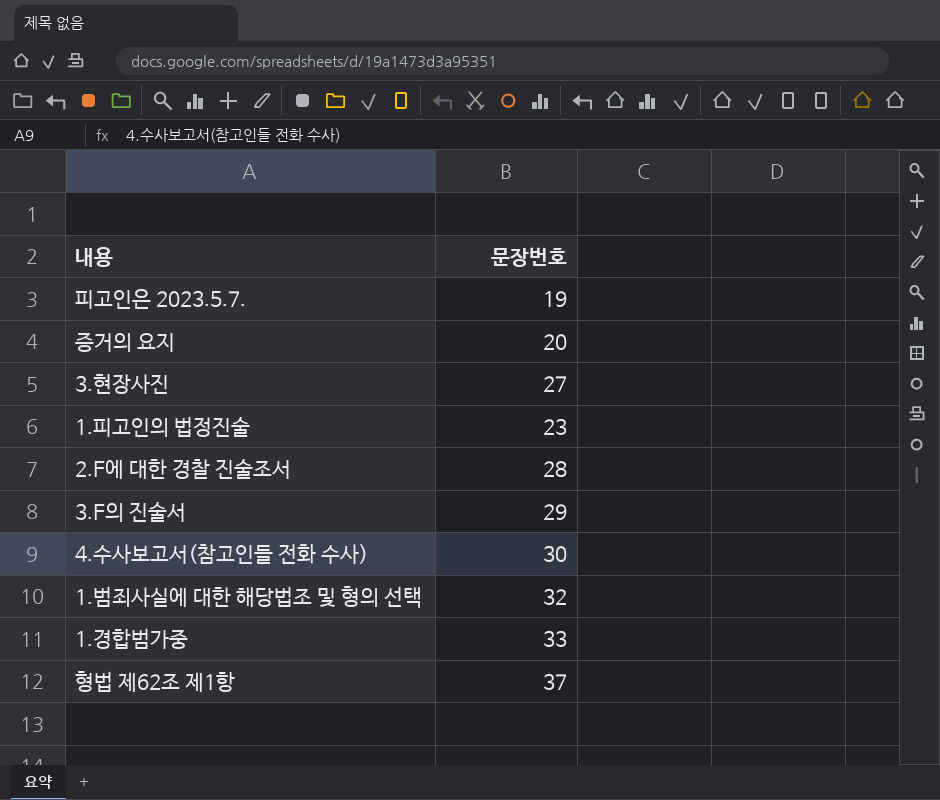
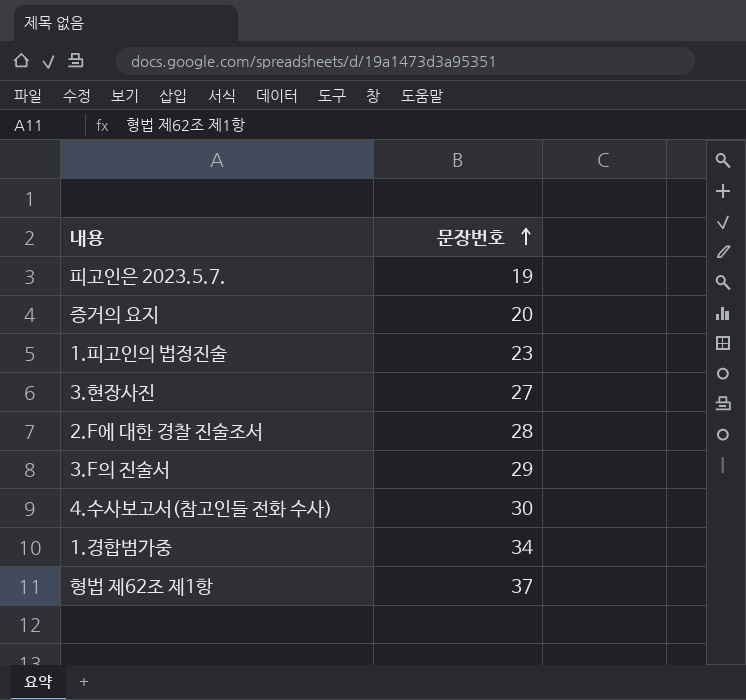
row order: none -> 문장번호 ascending
row 1.범죄사실에 대한 해당법조 및 형의 선택: 32 -> none
1.경합범가중 | 문장번호: 33 -> 34

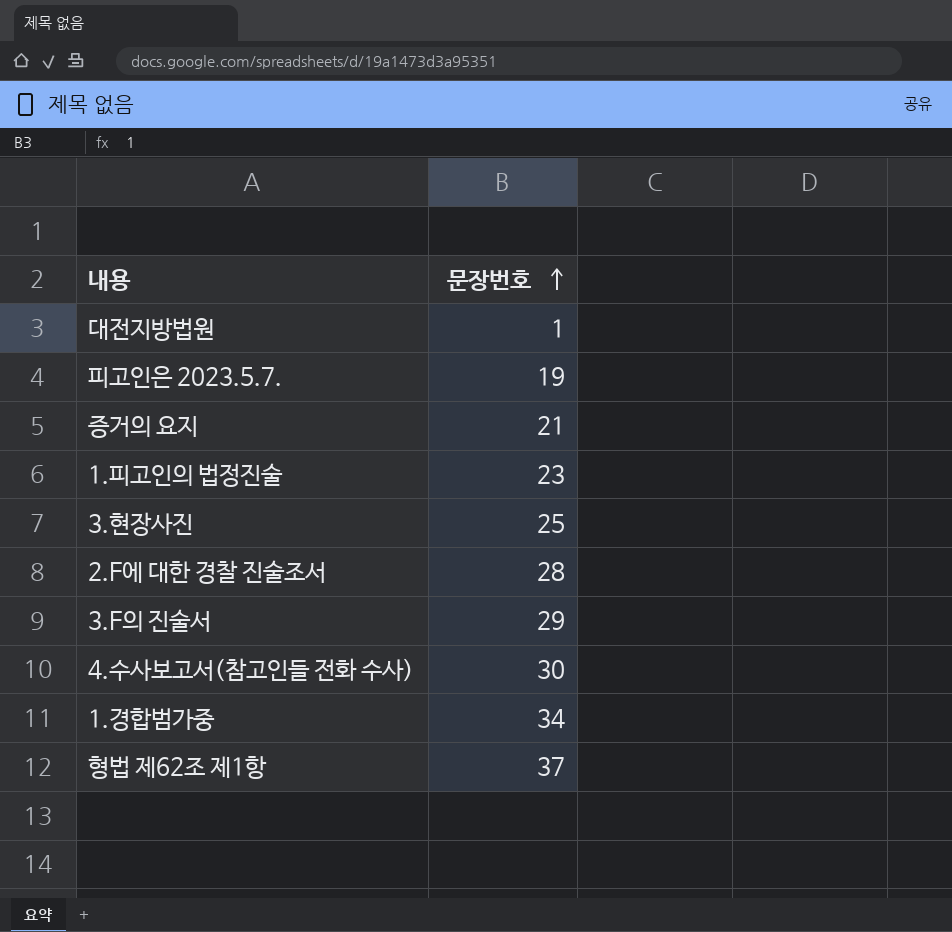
row 대전지방법원: none -> 1
증거의 요지 | 문장번호: 20 -> 21
3.현장사진 | 문장번호: 27 -> 25

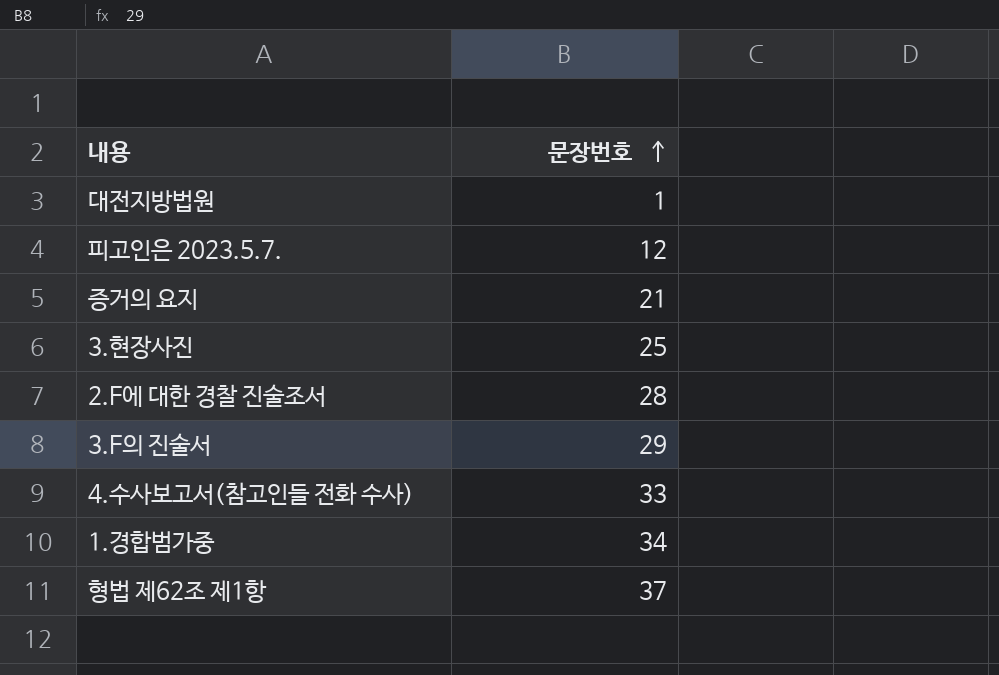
row 1.피고인의 법정진술: 23 -> none
피고인은 2023.5.7. | 문장번호: 19 -> 12
4.수사보고서(참고인들 전화 수사) | 문장번호: 30 -> 33

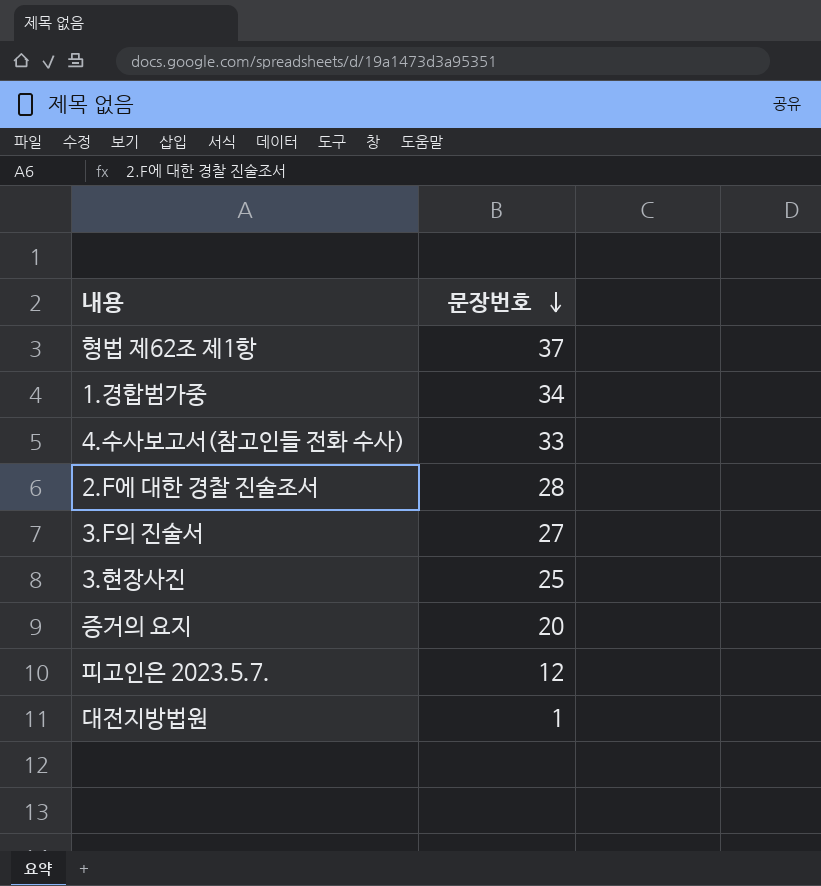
row order: 문장번호 ascending -> 문장번호 descending
3.F의 진술서 | 문장번호: 29 -> 27
증거의 요지 | 문장번호: 21 -> 20

